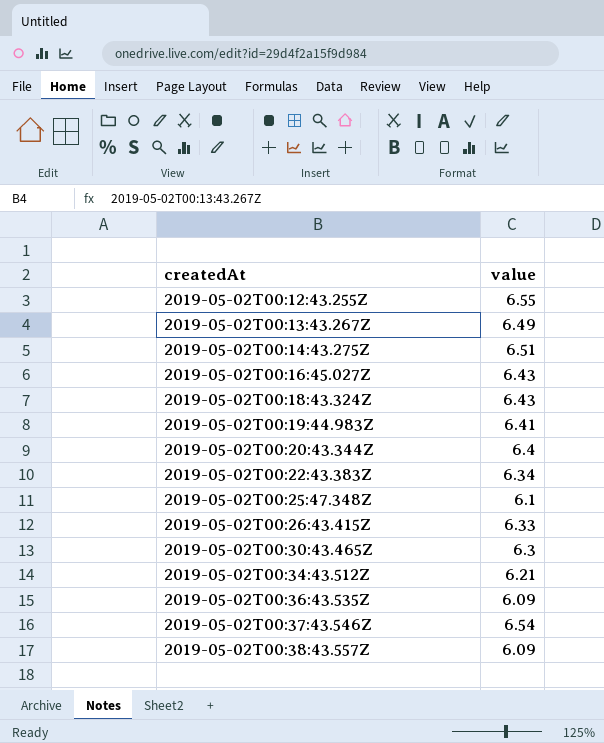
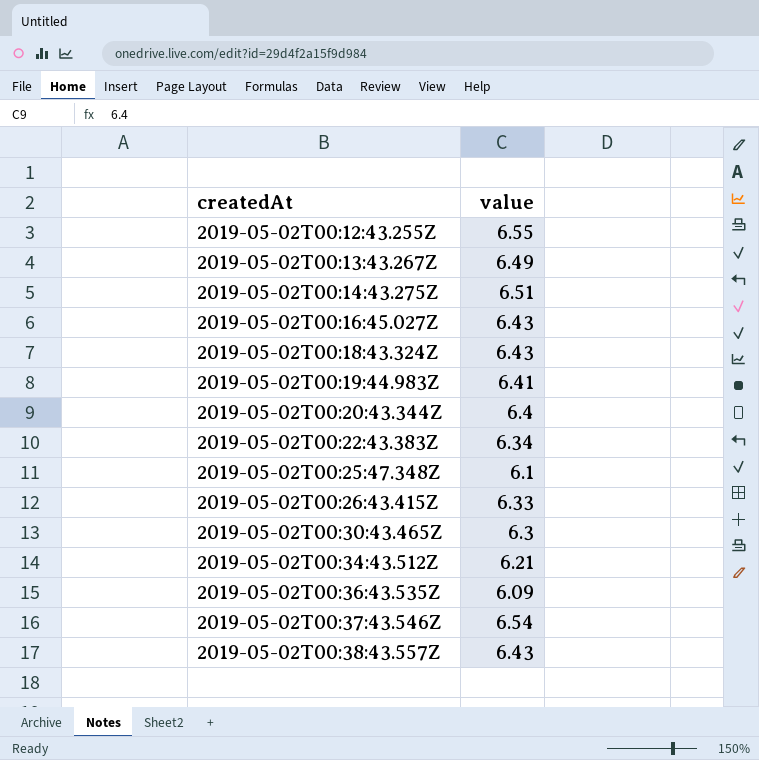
2019-05-02T00:38:43.557Z | value: 6.09 -> 6.43

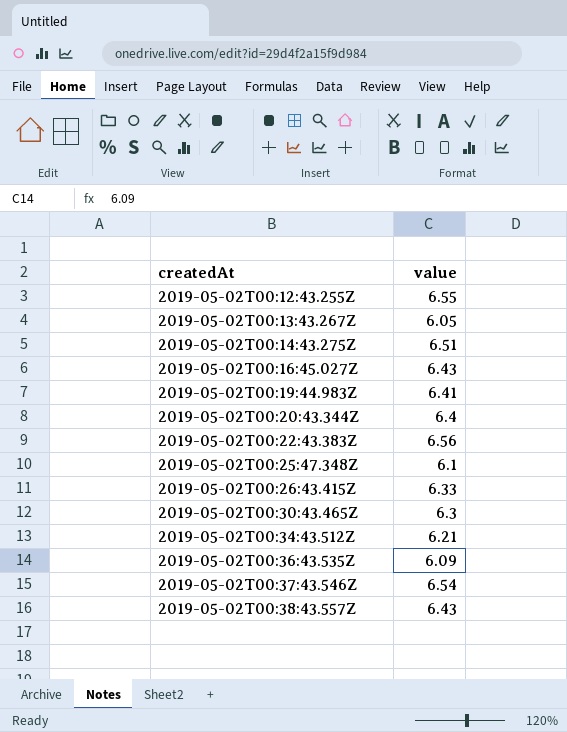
row 2019-05-02T00:18:43.324Z: 6.43 -> none
2019-05-02T00:13:43.267Z | value: 6.49 -> 6.05
2019-05-02T00:22:43.383Z | value: 6.34 -> 6.56

